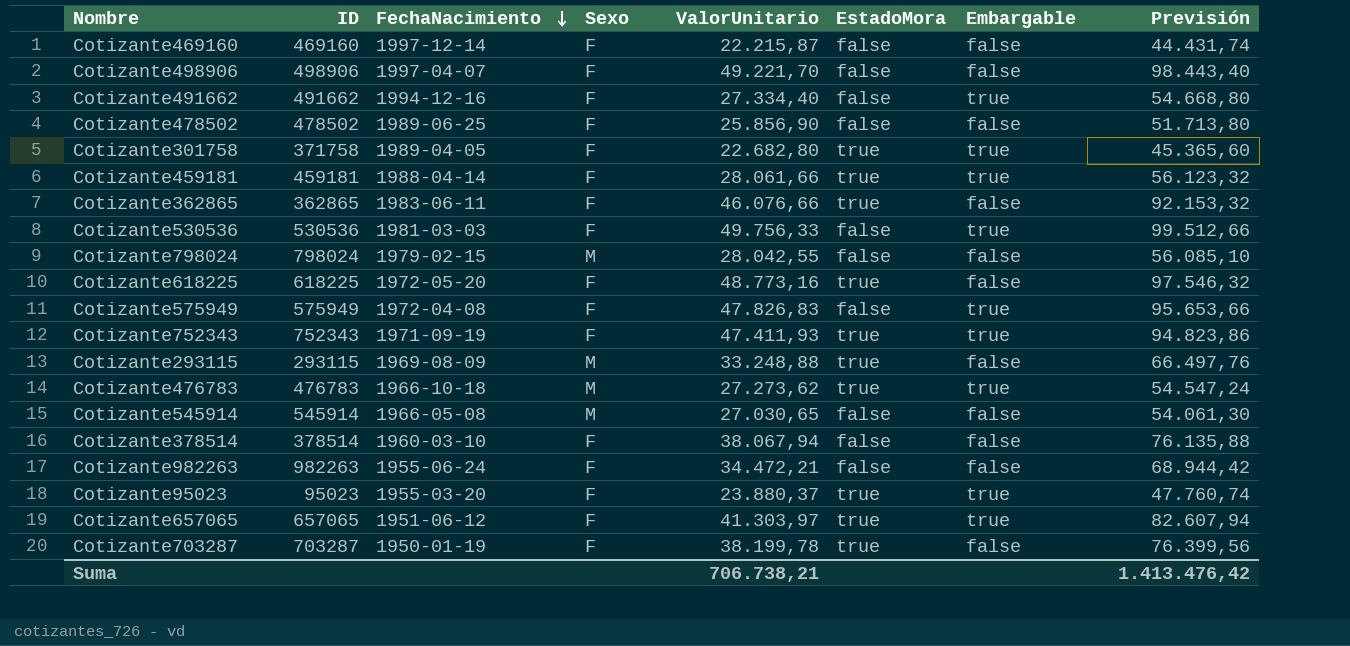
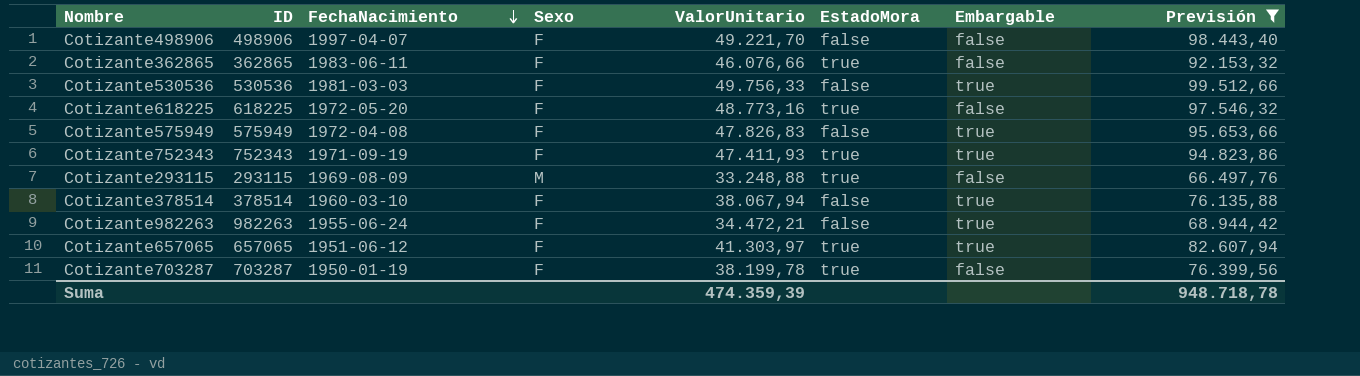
filter: none -> Previsión >= 66.497,76
Cotizante378514 | Embargable: false -> true
Cotizante982263 | Embargable: false -> true
Suma | ValorUnitario: 706.738,21 -> 474.359,39
Suma | Previsión: 1.413.476,42 -> 948.718,78

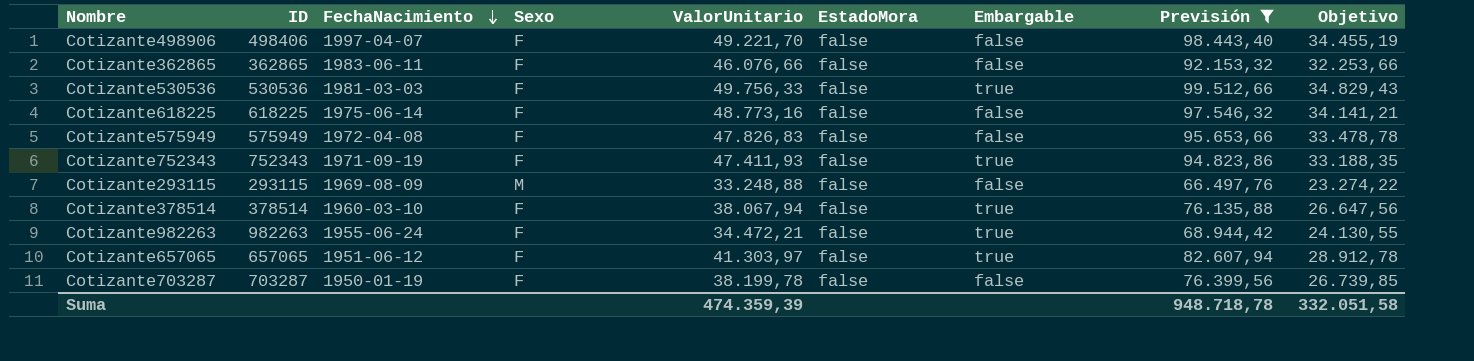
column Objetivo | formula: none -> [ValorUnitario] * 0,7
Cotizante498906 | ID: 498906 -> 498406
Cotizante362865 | EstadoMora: true -> false
Cotizante618225 | FechaNacimiento: 1972-05-20 -> 1975-06-14
Cotizante618225 | EstadoMora: true -> false
Cotizante575949 | Embargable: true -> false
Cotizante752343 | EstadoMora: true -> false
Cotizante293115 | EstadoMora: true -> false
Cotizante657065 | EstadoMora: true -> false
Cotizante703287 | EstadoMora: true -> false

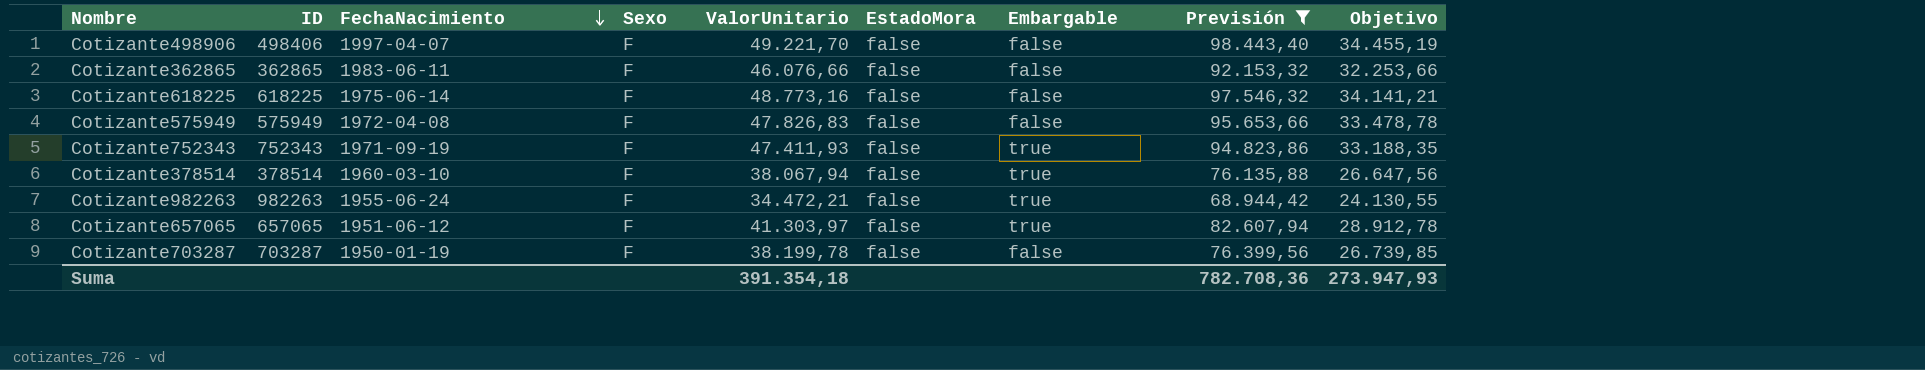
row Cotizante530536: 530536 | 1981-03-03 | F | 49.756,33 | false | true | 99.512,66 | 34.829,43 -> none
row Cotizante293115: 293115 | 1969-08-09 | M | 33.248,88 | false | false | 66.497,76 | 23.274,22 -> none
Suma | ValorUnitario: 474.359,39 -> 391.354,18
Suma | Previsión: 948.718,78 -> 782.708,36
Suma | Objetivo: 332.051,58 -> 273.947,93

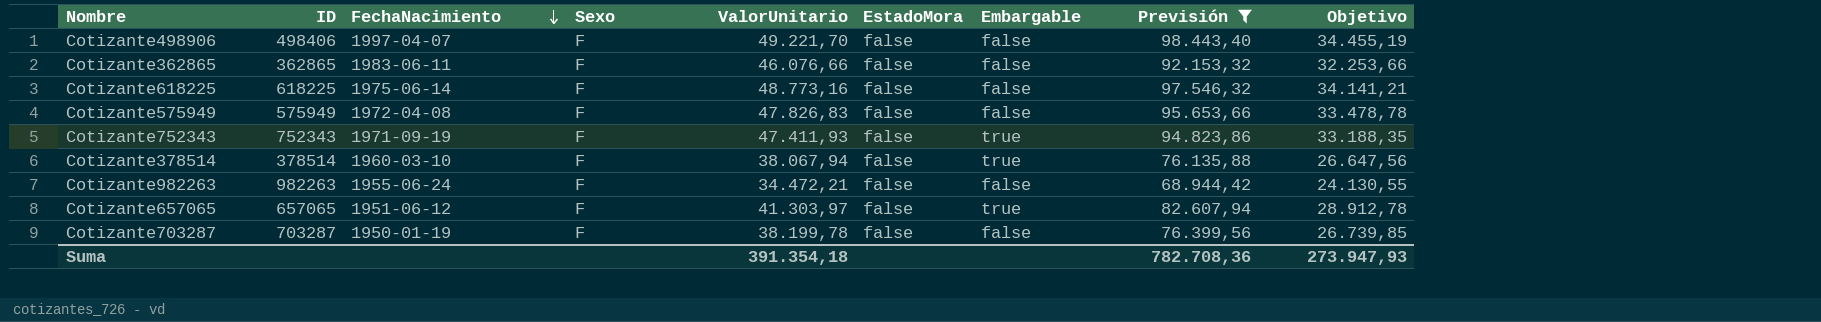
Cotizante982263 | Embargable: true -> false

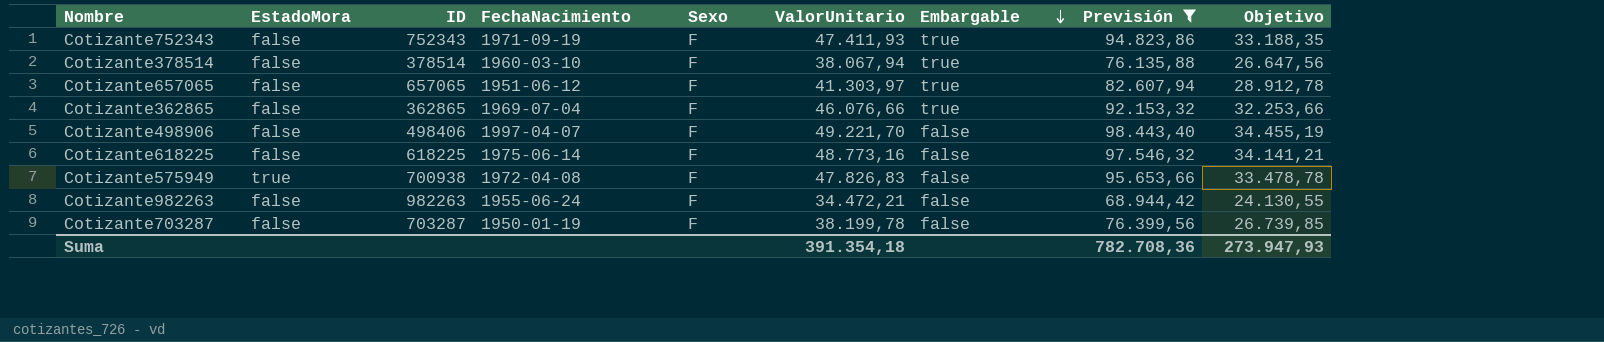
row order: FechaNacimiento descending -> Embargable descending
column EstadoMora | position: 6 -> 2
Cotizante362865 | FechaNacimiento: 1983-06-11 -> 1969-07-04
Cotizante362865 | Embargable: false -> true
Cotizante575949 | EstadoMora: false -> true
Cotizante575949 | ID: 575949 -> 700938

